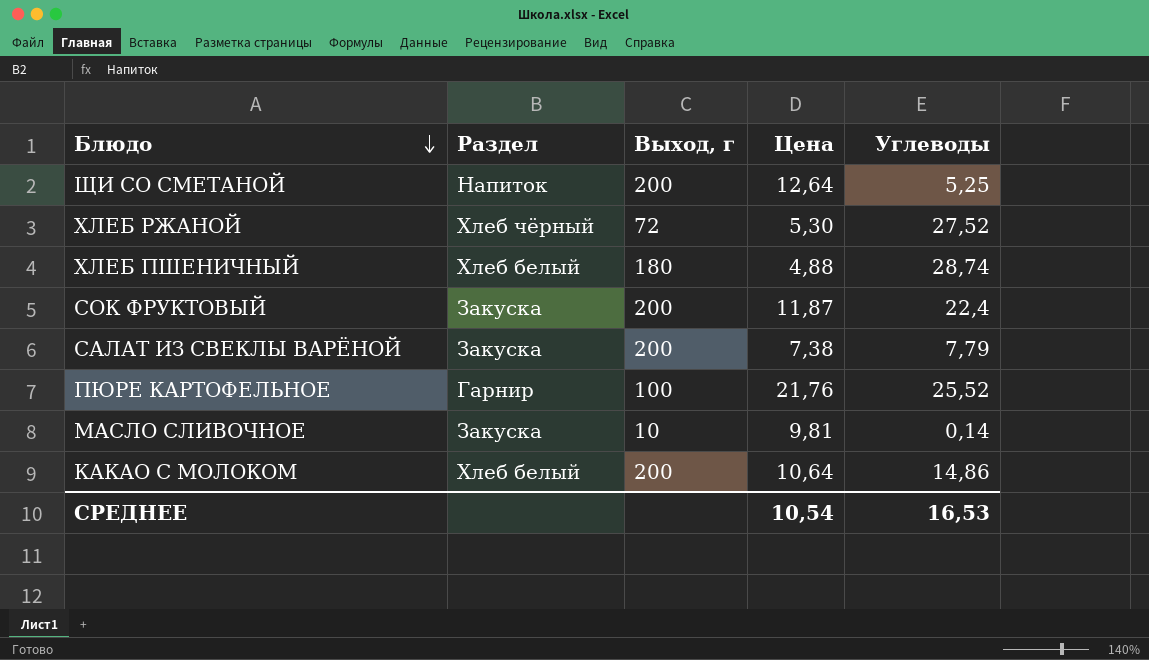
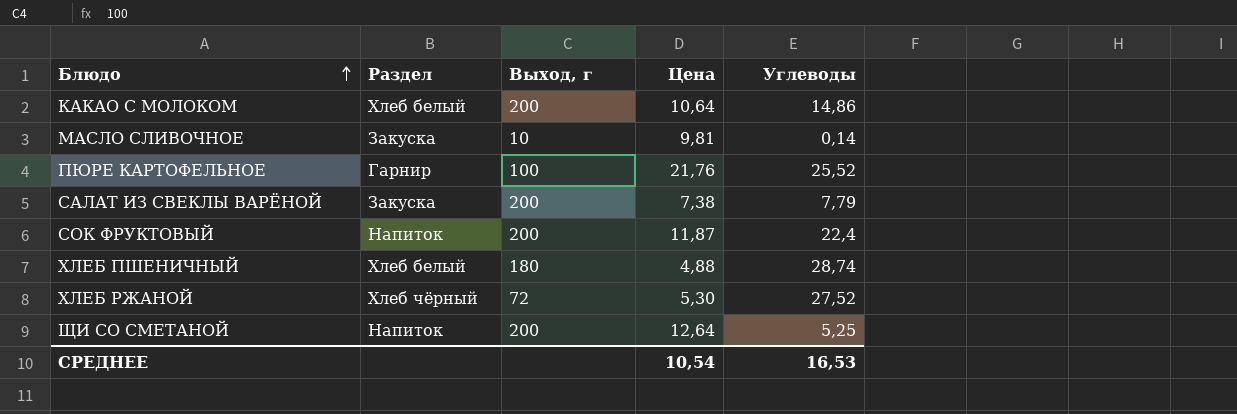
row order: Блюдо descending -> Блюдо ascending
СОК ФРУКТОВЫЙ | Раздел: Закуска -> Напиток

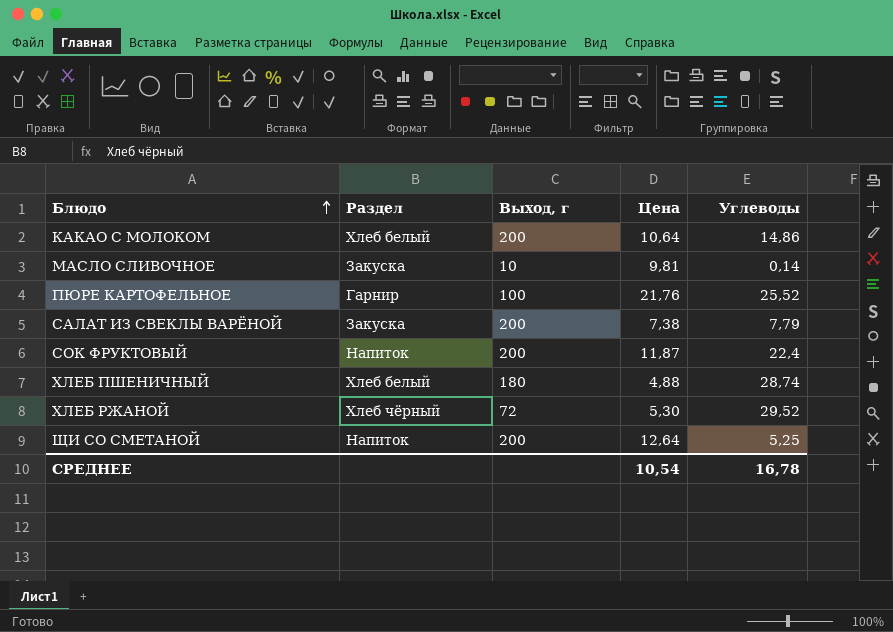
ХЛЕБ РЖАНОЙ | Углеводы: 27,52 -> 29,52
СРЕДНЕЕ | Углеводы: 16,53 -> 16,78

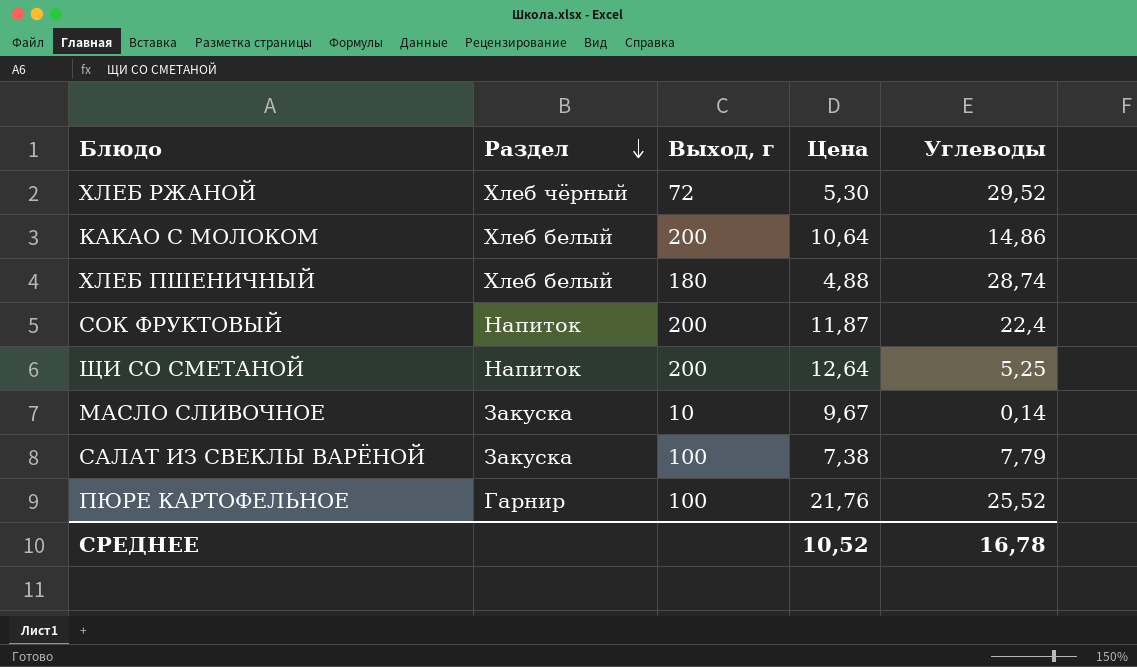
row order: Блюдо ascending -> Раздел descending
МАСЛО СЛИВОЧНОЕ | Цена: 9,81 -> 9,67
САЛАТ ИЗ СВЕКЛЫ ВАРЁНОЙ | Выход, г: 200 -> 100
СРЕДНЕЕ | Цена: 10,54 -> 10,52

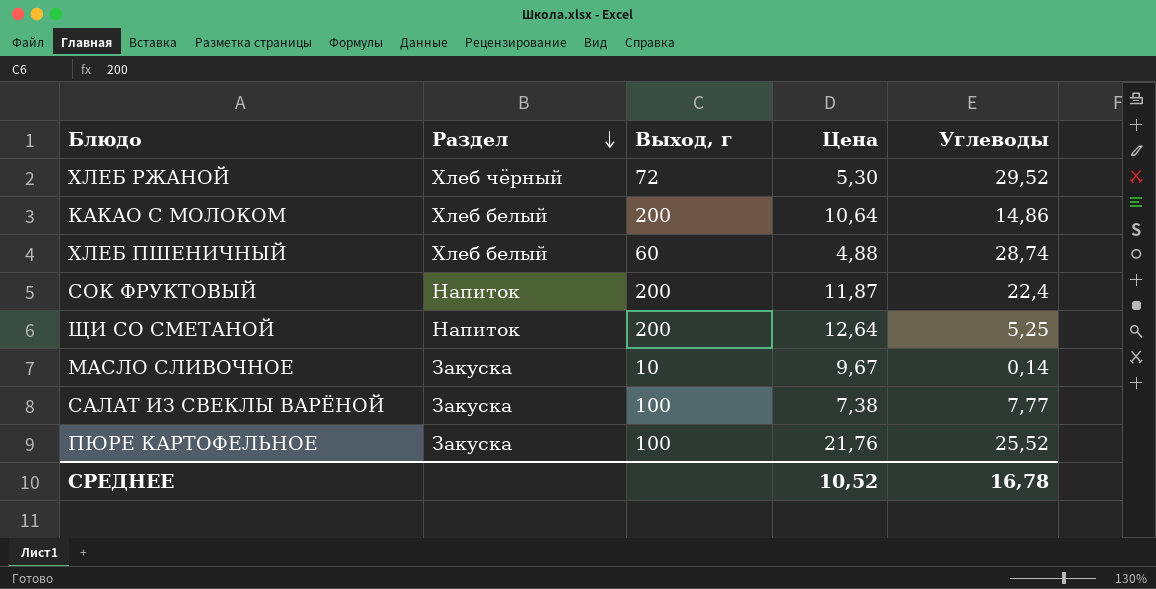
ХЛЕБ ПШЕНИЧНЫЙ | Выход, г: 180 -> 60
САЛАТ ИЗ СВЕКЛЫ ВАРЁНОЙ | Углеводы: 7,79 -> 7,77
ПЮРЕ КАРТОФЕЛЬНОЕ | Раздел: Гарнир -> Закуска

